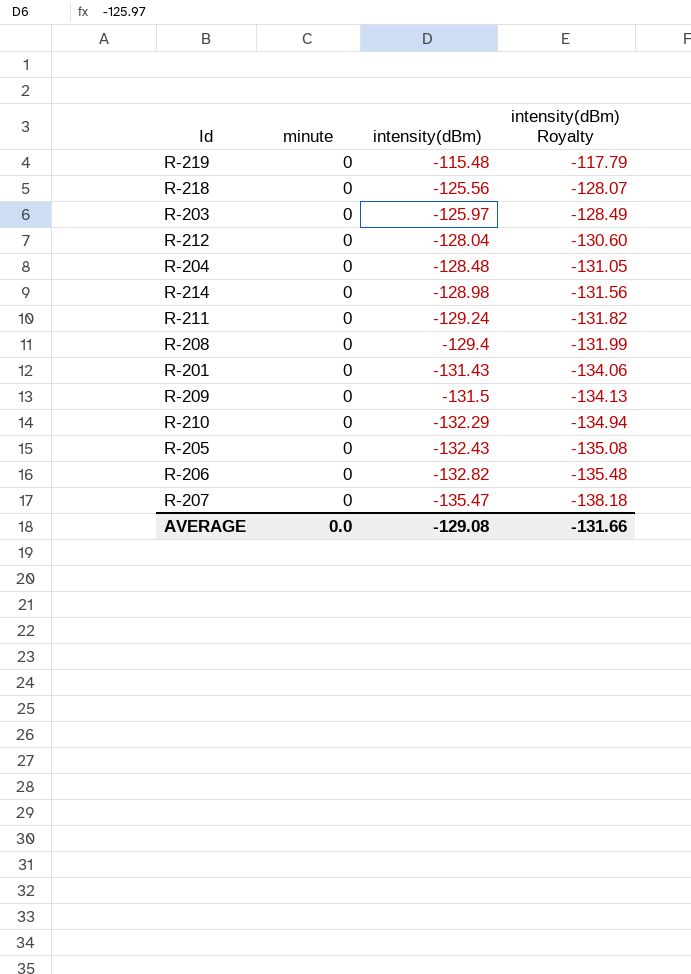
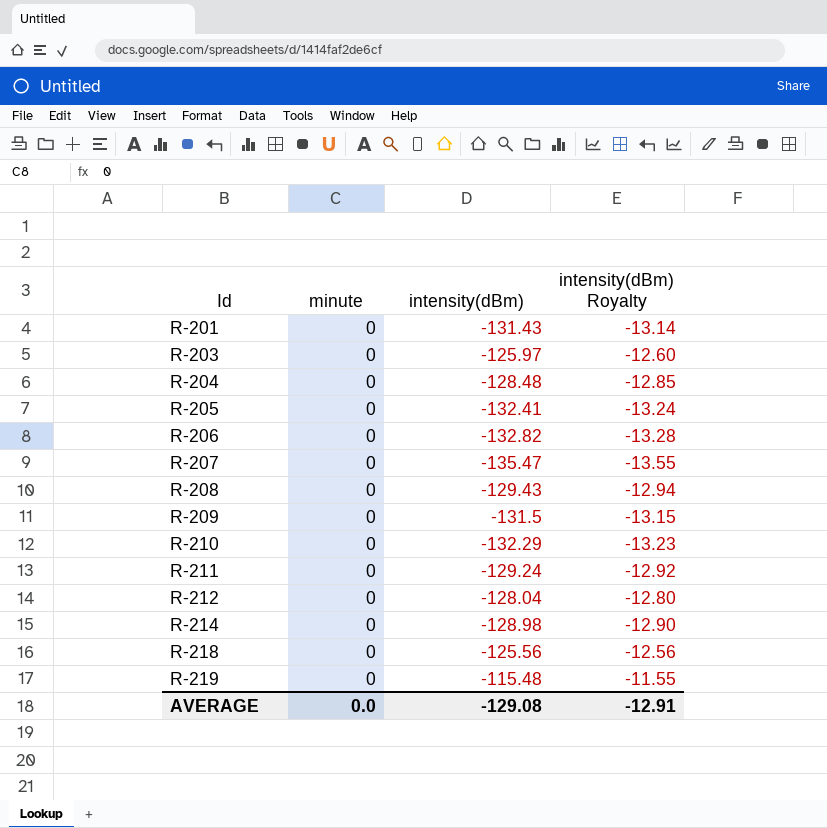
row order: intensity(dBm) descending -> Id ascending
column intensity(dBm) Royalty | formula: [intensity(dBm)] * 1.02 -> [intensity(dBm)] * 0.1
R-205 | intensity(dBm): -132.43 -> -132.41
R-208 | intensity(dBm): -129.4 -> -129.43
AVERAGE | intensity(dBm) Royalty: -131.66 -> -12.91

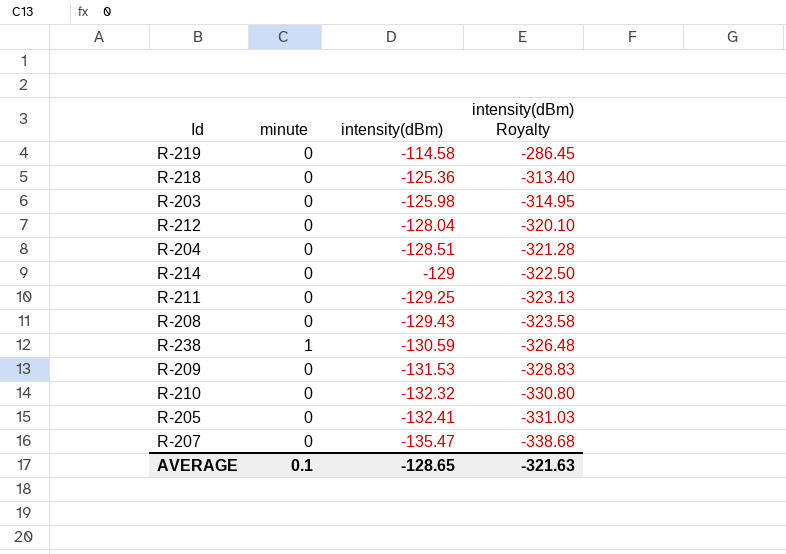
row order: Id ascending -> intensity(dBm) descending
column intensity(dBm) Royalty | formula: [intensity(dBm)] * 0.1 -> [intensity(dBm)] * 2.5
row R-201: 0 | -131.43 | -13.14 -> none
row R-206: 0 | -132.82 | -13.28 -> none
R-219 | intensity(dBm): -115.48 -> -114.58
R-218 | intensity(dBm): -125.56 -> -125.36
R-203 | intensity(dBm): -125.97 -> -125.98
R-204 | intensity(dBm): -128.48 -> -128.51
R-214 | intensity(dBm): -128.98 -> -129
R-211 | intensity(dBm): -129.24 -> -129.25
row R-238: none -> 1 | -130.59 | -326.48
R-209 | intensity(dBm): -131.5 -> -131.53
R-210 | intensity(dBm): -132.29 -> -132.32
AVERAGE | minute: 0.0 -> 0.1
AVERAGE | intensity(dBm): -129.08 -> -128.65
AVERAGE | intensity(dBm) Royalty: -12.91 -> -321.63

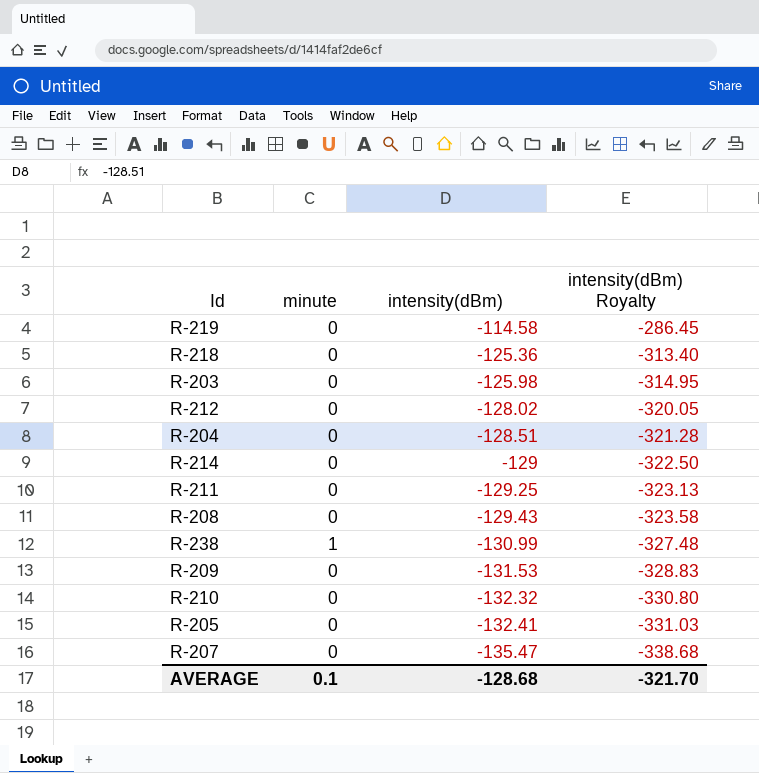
R-212 | intensity(dBm): -128.04 -> -128.02
R-212 | intensity(dBm) Royalty: -320.10 -> -320.05
R-238 | intensity(dBm): -130.59 -> -130.99
R-238 | intensity(dBm) Royalty: -326.48 -> -327.48
AVERAGE | intensity(dBm): -128.65 -> -128.68
AVERAGE | intensity(dBm) Royalty: -321.63 -> -321.70

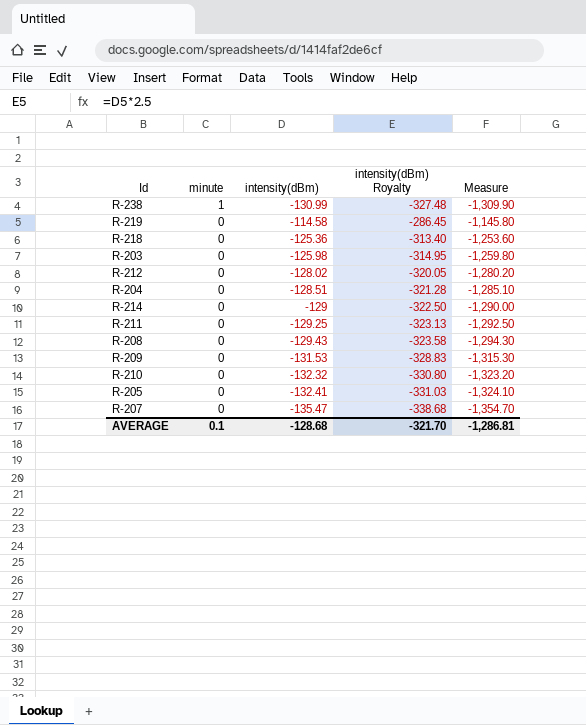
row order: intensity(dBm) descending -> minute descending
column Measure | formula: none -> [intensity(dBm)] * 10

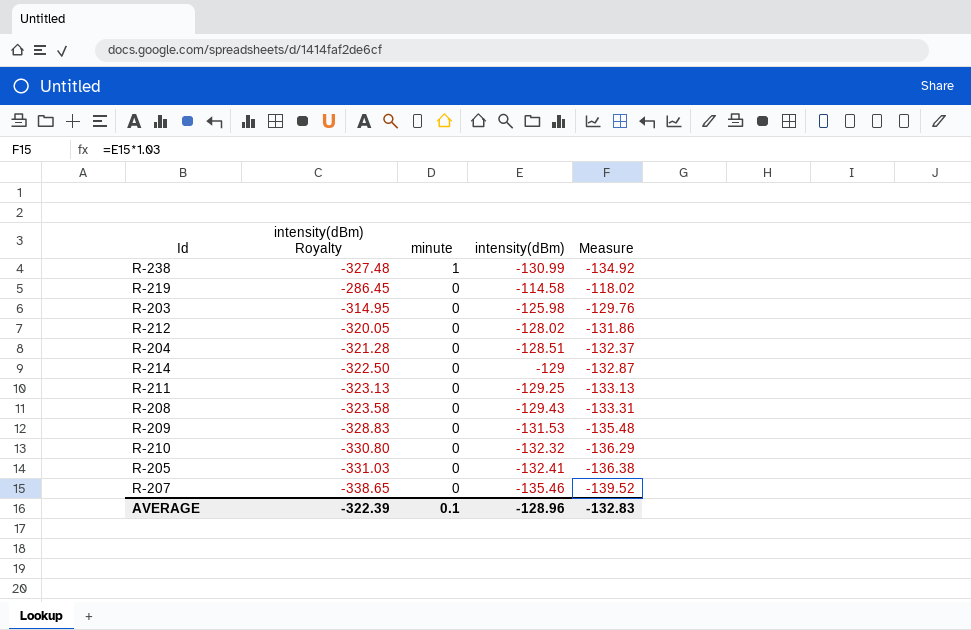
column intensity(dBm) Royalty | position: 4 -> 2
column Measure | formula: [intensity(dBm)] * 10 -> [intensity(dBm)] * 1.03
row R-218: 0 | -125.36 | -313.40 | -1,253.60 -> none
R-207 | intensity(dBm) Royalty: -338.68 -> -338.65
R-207 | intensity(dBm): -135.47 -> -135.46
AVERAGE | intensity(dBm) Royalty: -321.70 -> -322.39
AVERAGE | intensity(dBm): -128.68 -> -128.96
AVERAGE | Measure: -1,286.81 -> -132.83

